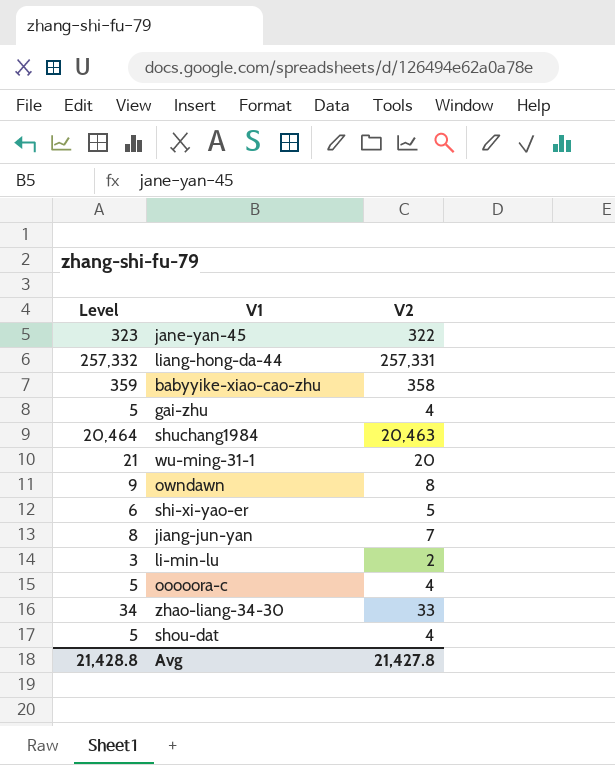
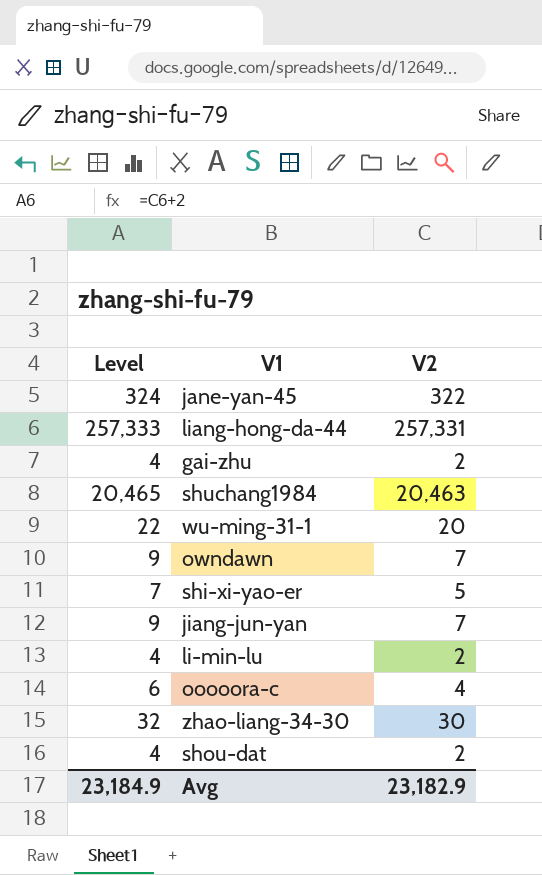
column Level | formula: [V2] + 1 -> [V2] + 2
row babyyike-xiao-cao-zhu: 359 | 358 -> none
gai-zhu | V2: 4 -> 2
owndawn | V2: 8 -> 7
zhao-liang-34-30 | V2: 33 -> 30
shou-dat | V2: 4 -> 2
Avg | Level: 21,428.8 -> 23,184.9
Avg | V2: 21,427.8 -> 23,182.9

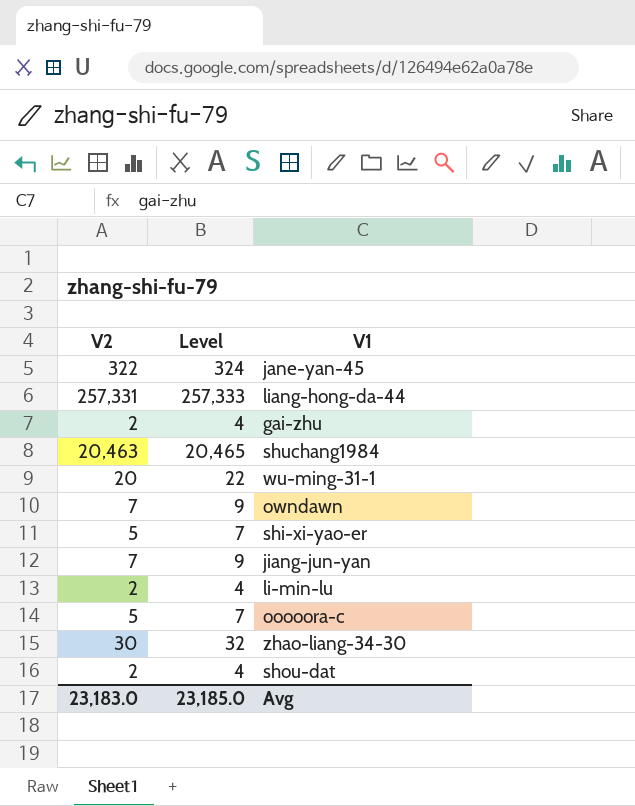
column V2 | position: 3 -> 1
ooooora-c | V2: 4 -> 5
ooooora-c | Level: 6 -> 7
Avg | V2: 23,182.9 -> 23,183.0
Avg | Level: 23,184.9 -> 23,185.0

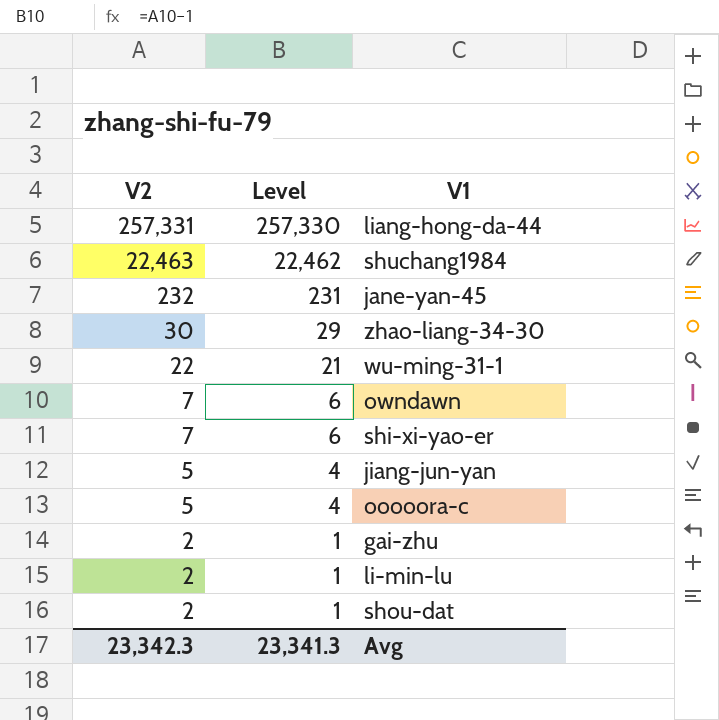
row order: none -> V2 descending
column Level | formula: [V2] + 2 -> [V2] - 1
shuchang1984 | V2: 20,463 -> 22,463
jane-yan-45 | V2: 322 -> 232
wu-ming-31-1 | V2: 20 -> 22
shi-xi-yao-er | V2: 5 -> 7
jiang-jun-yan | V2: 7 -> 5
Avg | V2: 23,183.0 -> 23,342.3
Avg | Level: 23,185.0 -> 23,341.3

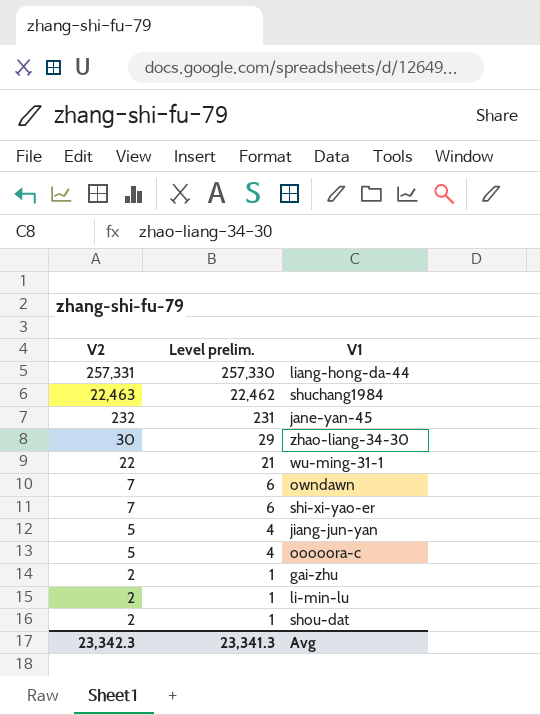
column name: Level -> Level prelim.

